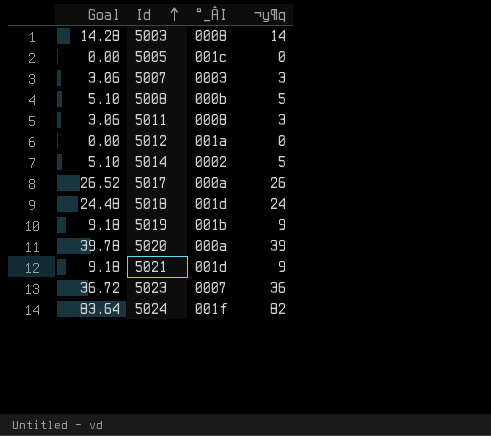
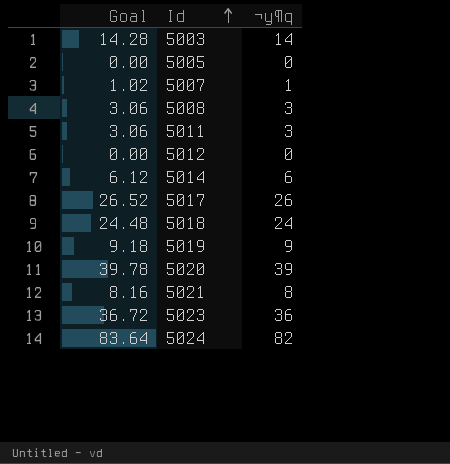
column °_ÂI | position: 3 -> none
5007 | Goal: 3.06 -> 1.02
5007 | ¬y¶q: 3 -> 1
5008 | Goal: 5.10 -> 3.06
5008 | ¬y¶q: 5 -> 3
5014 | Goal: 5.10 -> 6.12
5014 | ¬y¶q: 5 -> 6
5021 | Goal: 9.18 -> 8.16
5021 | ¬y¶q: 9 -> 8

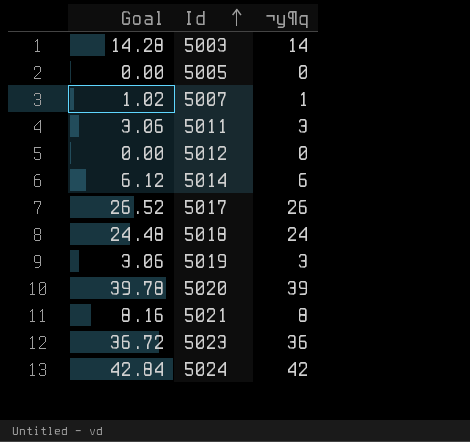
row 5008: 3.06 | 3 -> none
5019 | Goal: 9.18 -> 3.06
5019 | ¬y¶q: 9 -> 3
5024 | Goal: 83.64 -> 42.84
5024 | ¬y¶q: 82 -> 42

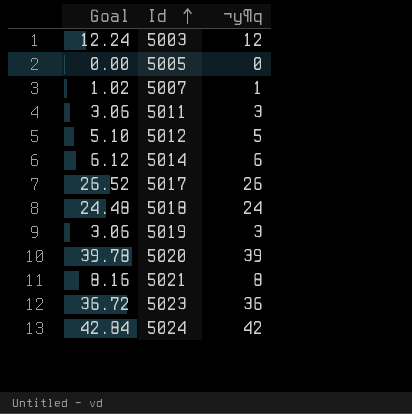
5003 | Goal: 14.28 -> 12.24
5003 | ¬y¶q: 14 -> 12
5012 | Goal: 0.00 -> 5.10
5012 | ¬y¶q: 0 -> 5

